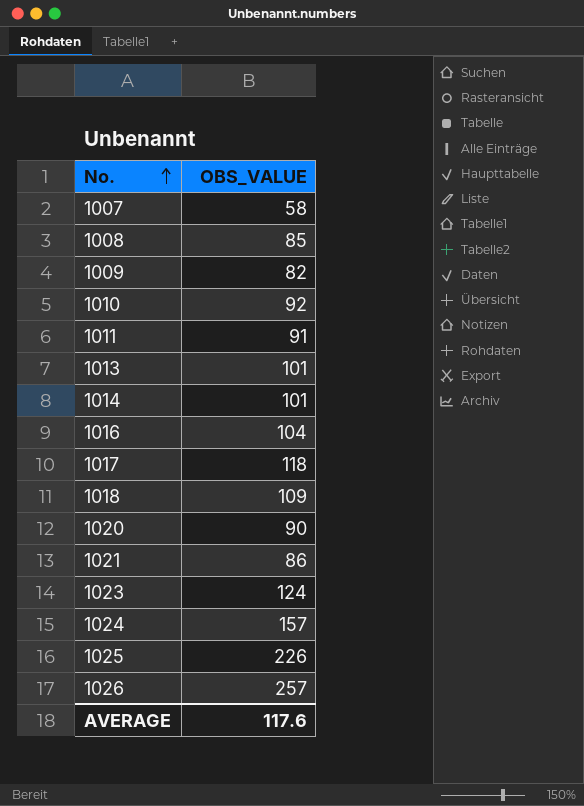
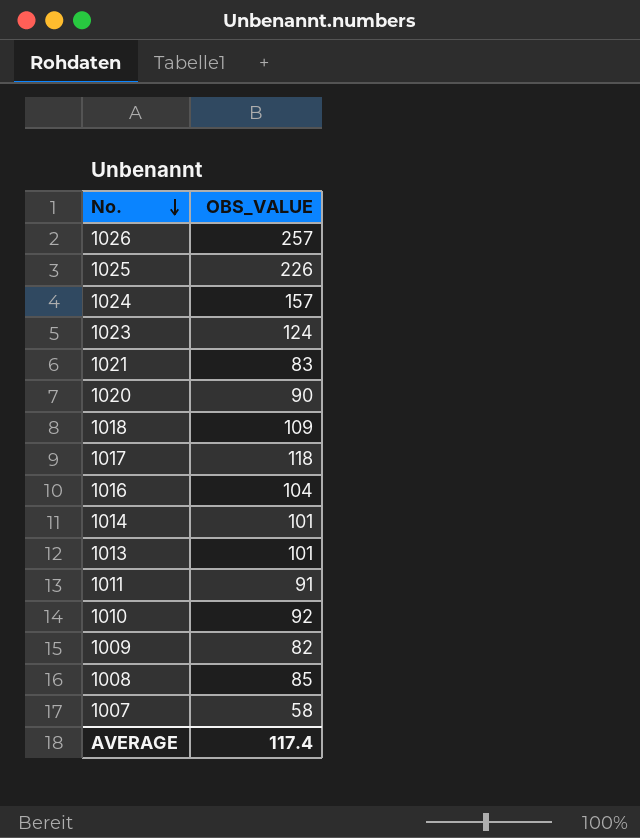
row order: No. ascending -> No. descending
1021 | OBS_VALUE: 86 -> 83
AVERAGE | OBS_VALUE: 117.6 -> 117.4

